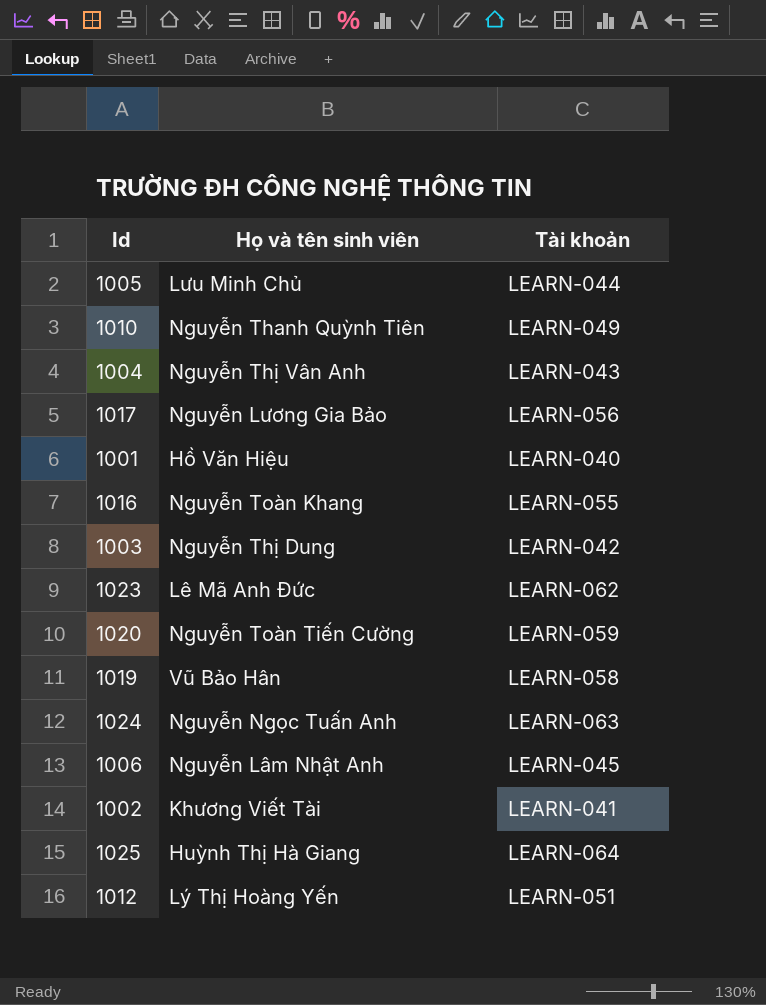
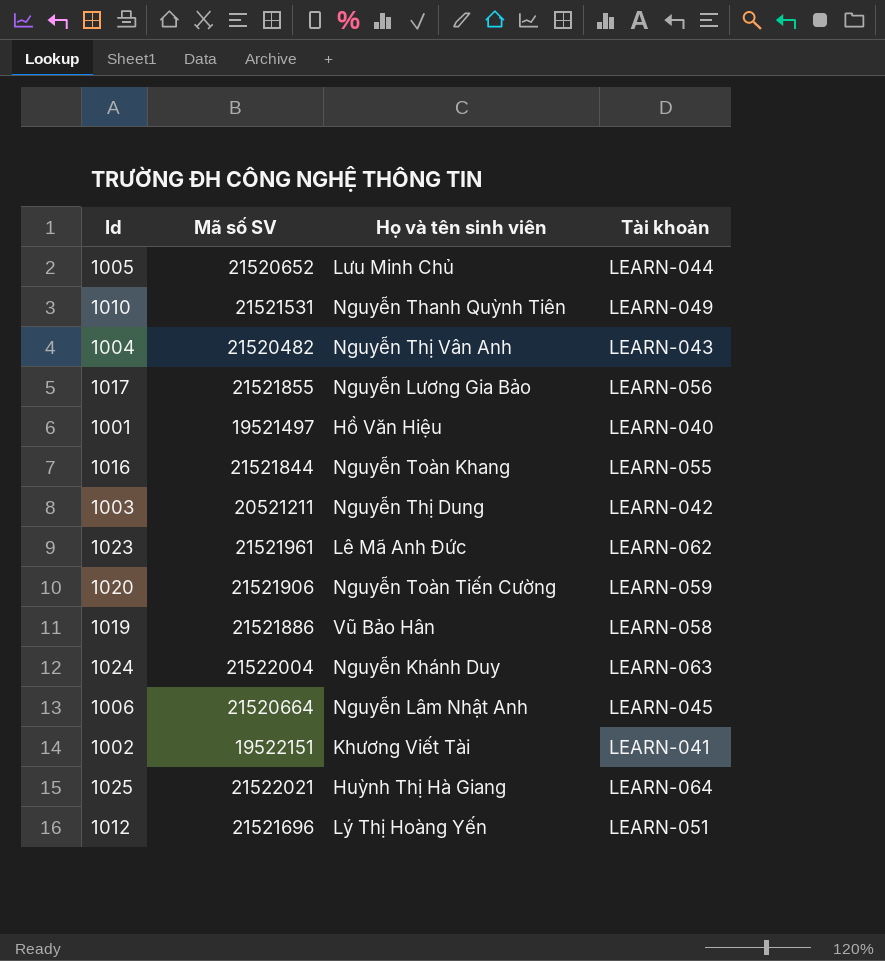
column Mã số SV | position: none -> 2
1024 | Họ và tên sinh viên: Nguyễn Ngọc Tuấn Anh -> Nguyễn Khánh Duy

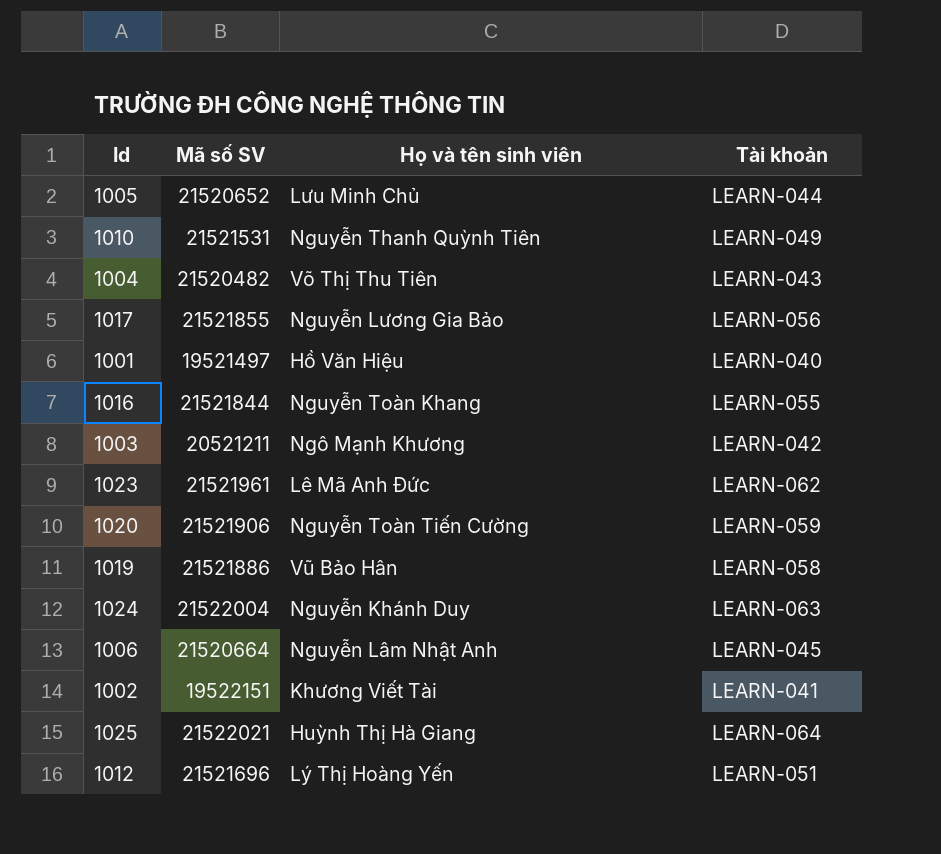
1004 | Họ và tên sinh viên: Nguyễn Thị Vân Anh -> Võ Thị Thu Tiên
1003 | Họ và tên sinh viên: Nguyễn Thị Dung -> Ngô Mạnh Khương

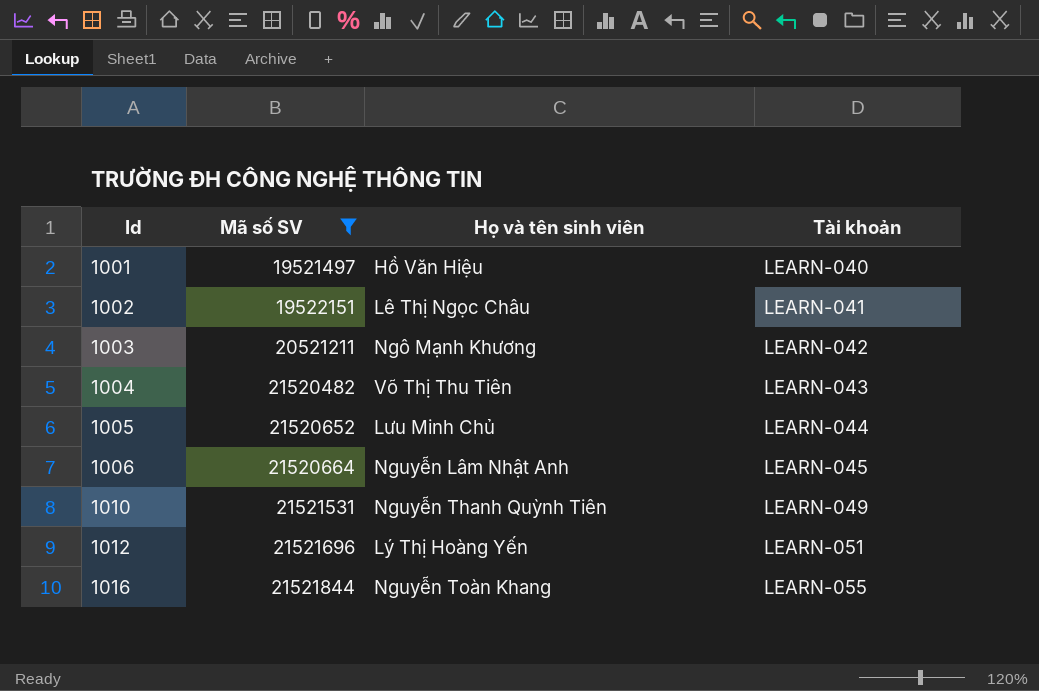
filter: none -> Mã số SV <= 21521844
row order: none -> Id ascending
1002 | Họ và tên sinh viên: Khương Viết Tài -> Lê Thị Ngọc Châu

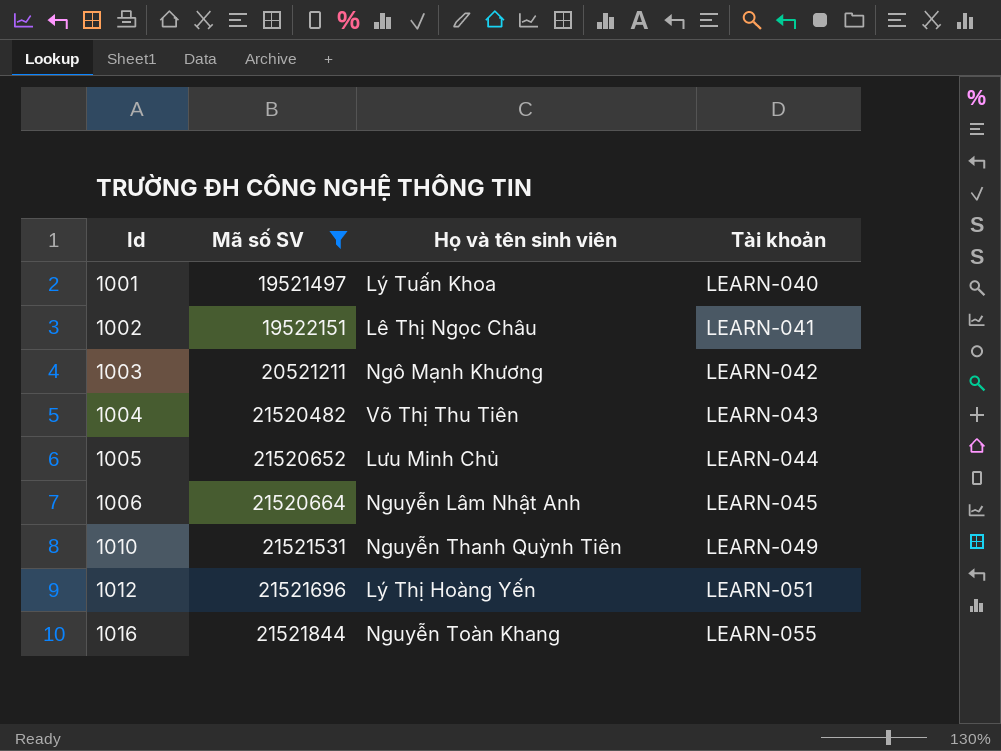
1001 | Họ và tên sinh viên: Hồ Văn Hiệu -> Lý Tuấn Khoa

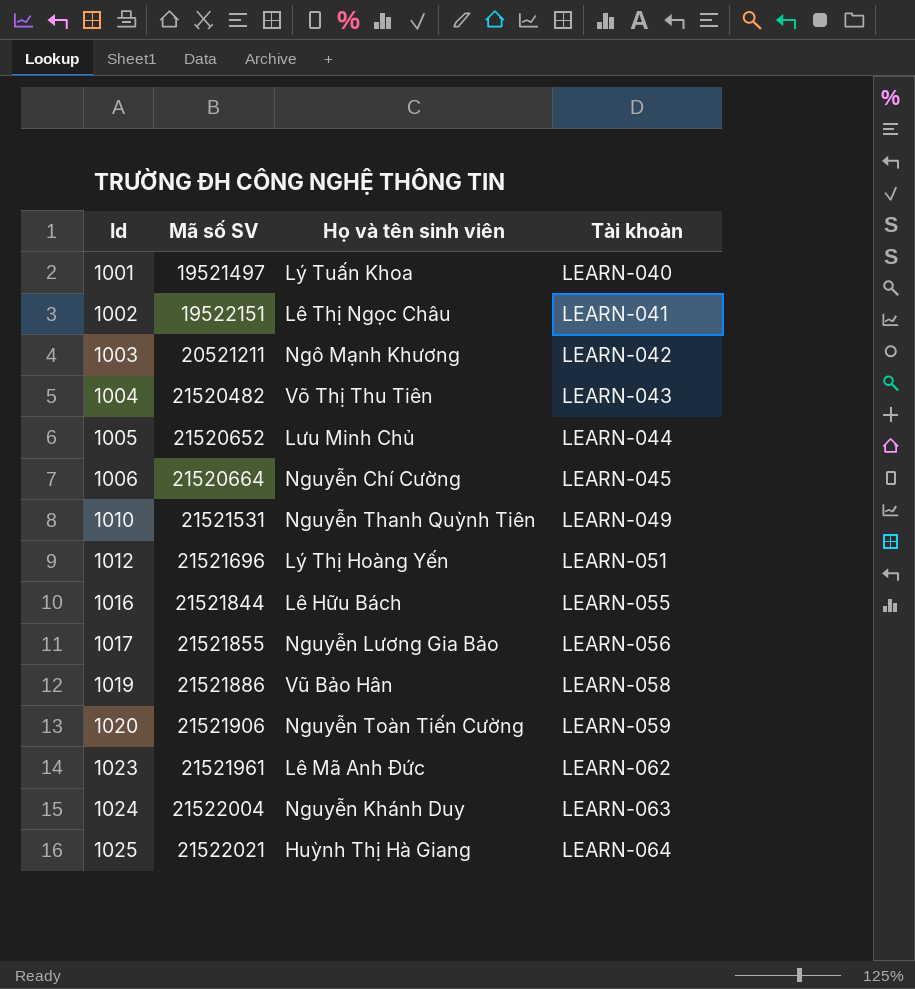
filter: Mã số SV <= 21521844 -> none
1006 | Họ và tên sinh viên: Nguyễn Lâm Nhật Anh -> Nguyễn Chí Cường
1016 | Họ và tên sinh viên: Nguyễn Toàn Khang -> Lê Hữu Bách

